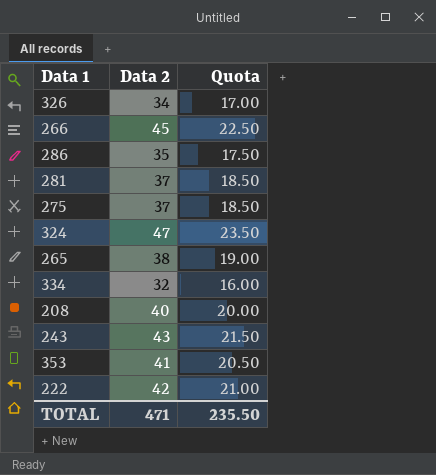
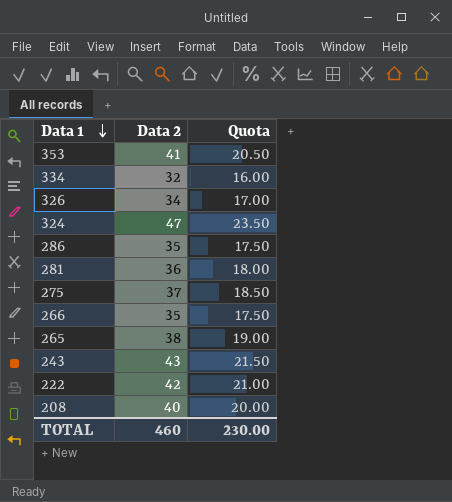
row order: none -> Data 1 descending
281 | Data 2: 37 -> 36
281 | Quota: 18.50 -> 18.00
266 | Data 2: 45 -> 35
266 | Quota: 22.50 -> 17.50
TOTAL | Data 2: 471 -> 460
TOTAL | Quota: 235.50 -> 230.00

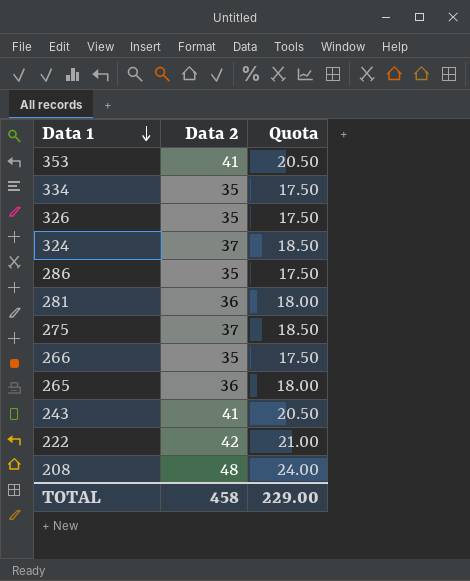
334 | Data 2: 32 -> 35
334 | Quota: 16.00 -> 17.50
326 | Data 2: 34 -> 35
326 | Quota: 17.00 -> 17.50
324 | Data 2: 47 -> 37
324 | Quota: 23.50 -> 18.50
265 | Data 2: 38 -> 36
265 | Quota: 19.00 -> 18.00
243 | Data 2: 43 -> 41
243 | Quota: 21.50 -> 20.50
208 | Data 2: 40 -> 48
208 | Quota: 20.00 -> 24.00
TOTAL | Data 2: 460 -> 458
TOTAL | Quota: 230.00 -> 229.00

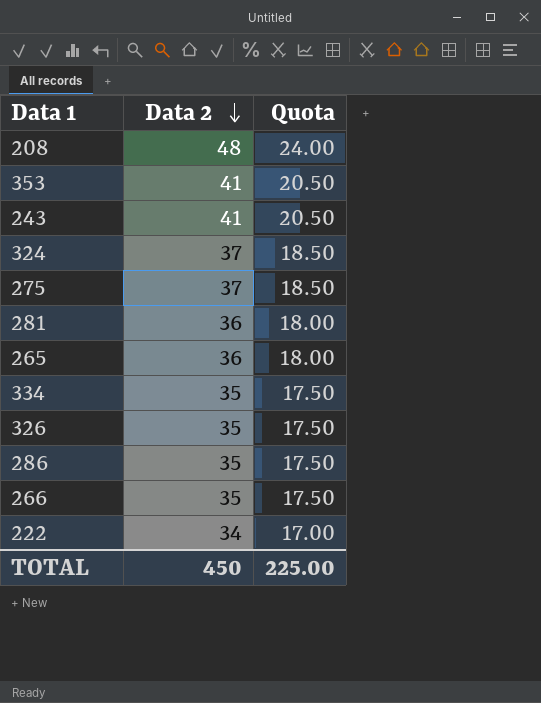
row order: Data 1 descending -> Data 2 descending
222 | Data 2: 42 -> 34
222 | Quota: 21.00 -> 17.00
TOTAL | Data 2: 458 -> 450
TOTAL | Quota: 229.00 -> 225.00

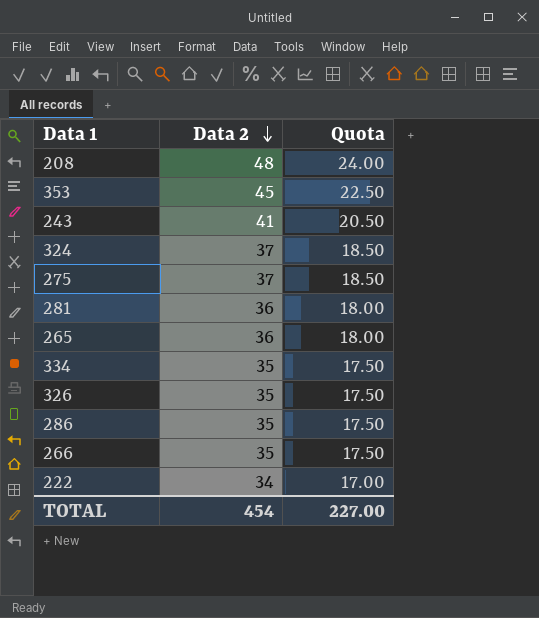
353 | Data 2: 41 -> 45
353 | Quota: 20.50 -> 22.50
TOTAL | Data 2: 450 -> 454
TOTAL | Quota: 225.00 -> 227.00

